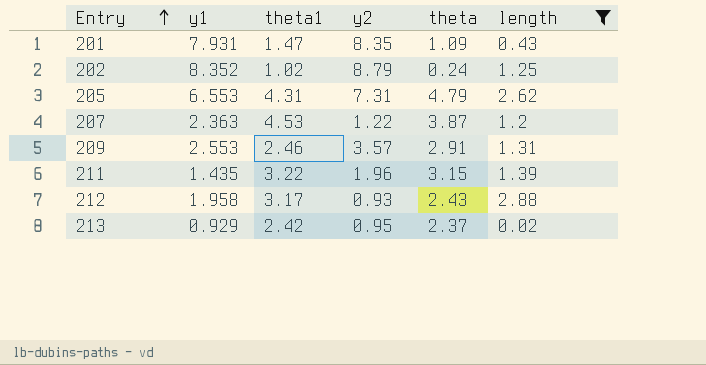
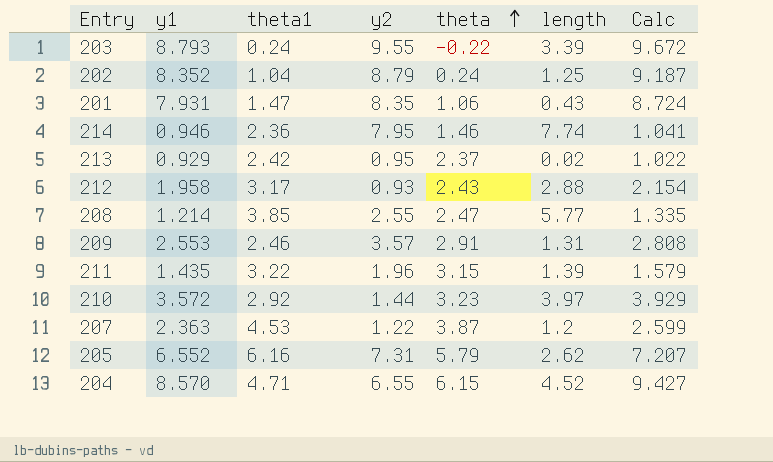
filter: length <= 2.88 -> none
row order: Entry ascending -> theta ascending
column Calc | formula: none -> [y1] * 1.1
202 | theta1: 1.02 -> 1.04
201 | theta: 1.09 -> 1.06
205 | y1: 6.553 -> 6.552
205 | theta1: 4.31 -> 6.16
205 | theta: 4.79 -> 5.79

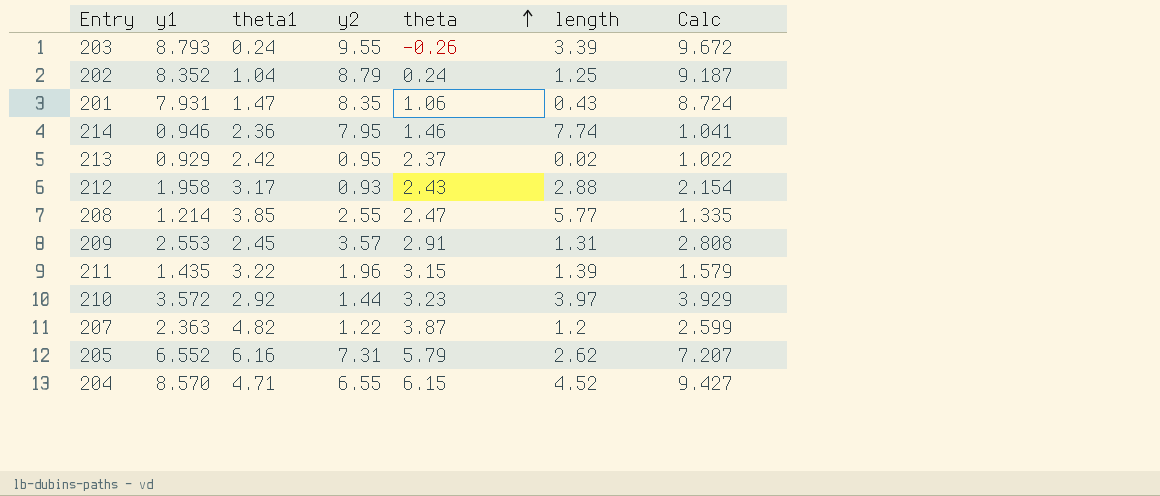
203 | theta: -0.22 -> -0.26
209 | theta1: 2.46 -> 2.45
207 | theta1: 4.53 -> 4.82

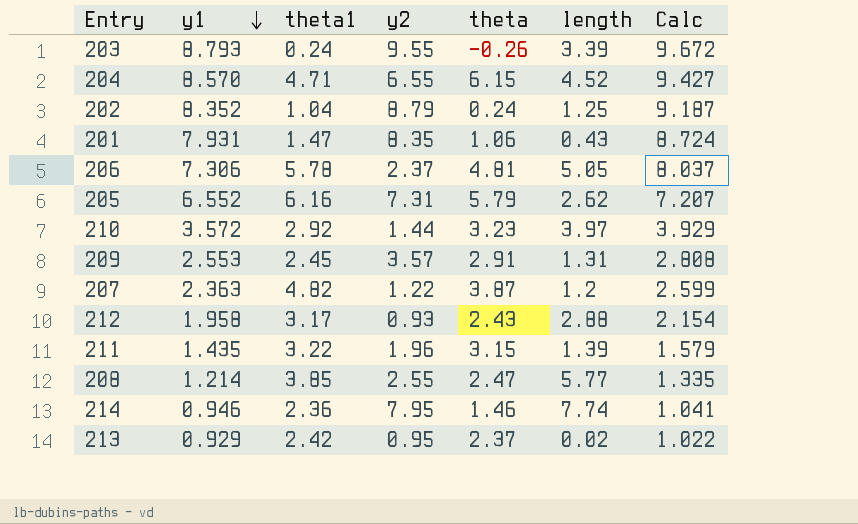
row order: theta ascending -> y1 descending
row 206: none -> 7.306 | 5.78 | 2.37 | 4.81 | 5.05 | 8.037

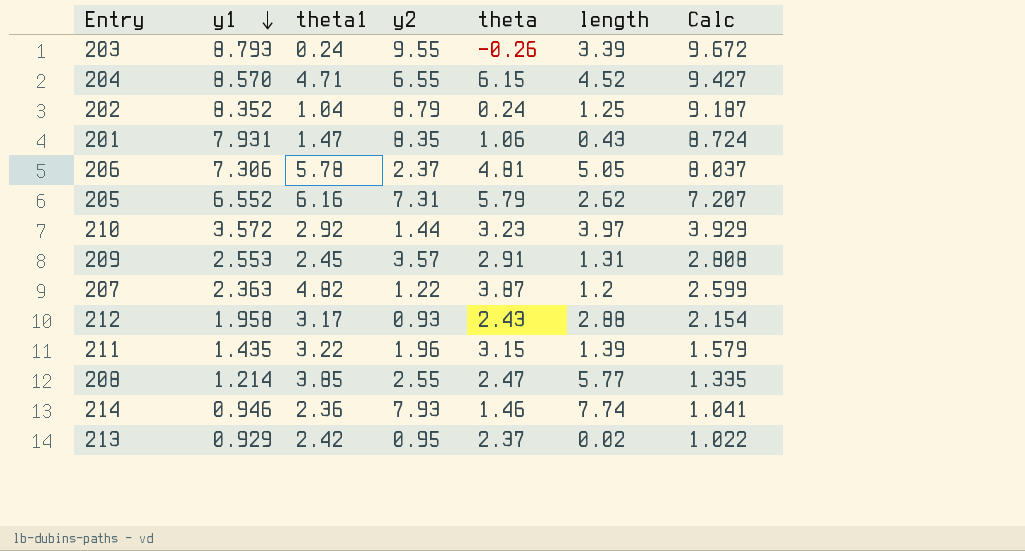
214 | y2: 7.95 -> 7.93

